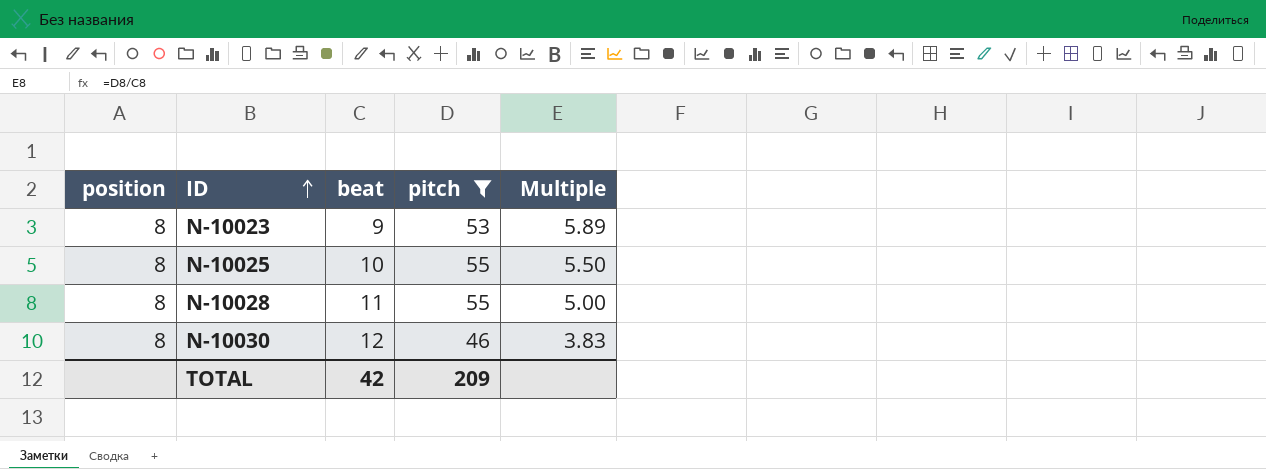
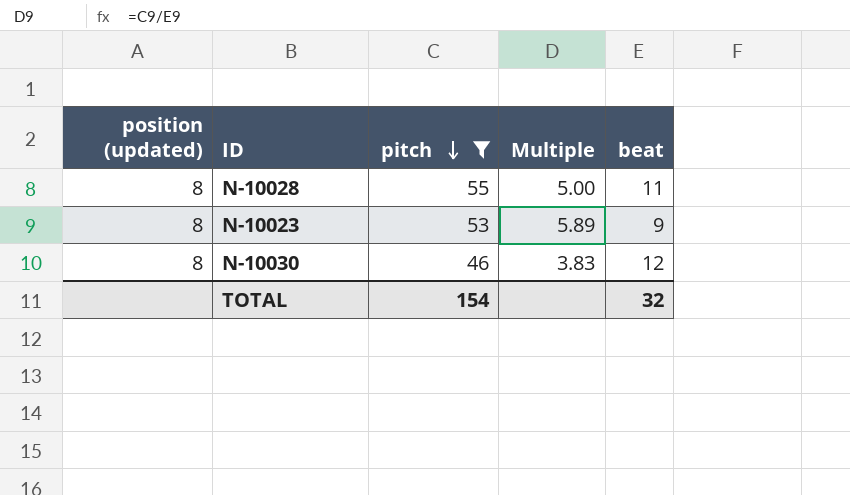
row order: ID ascending -> pitch descending
column name: position -> position (updated)
column beat | position: 3 -> 5
row N-10025: 8 | 10 | 55 | 5.50 -> none
TOTAL | pitch: 209 -> 154
TOTAL | beat: 42 -> 32

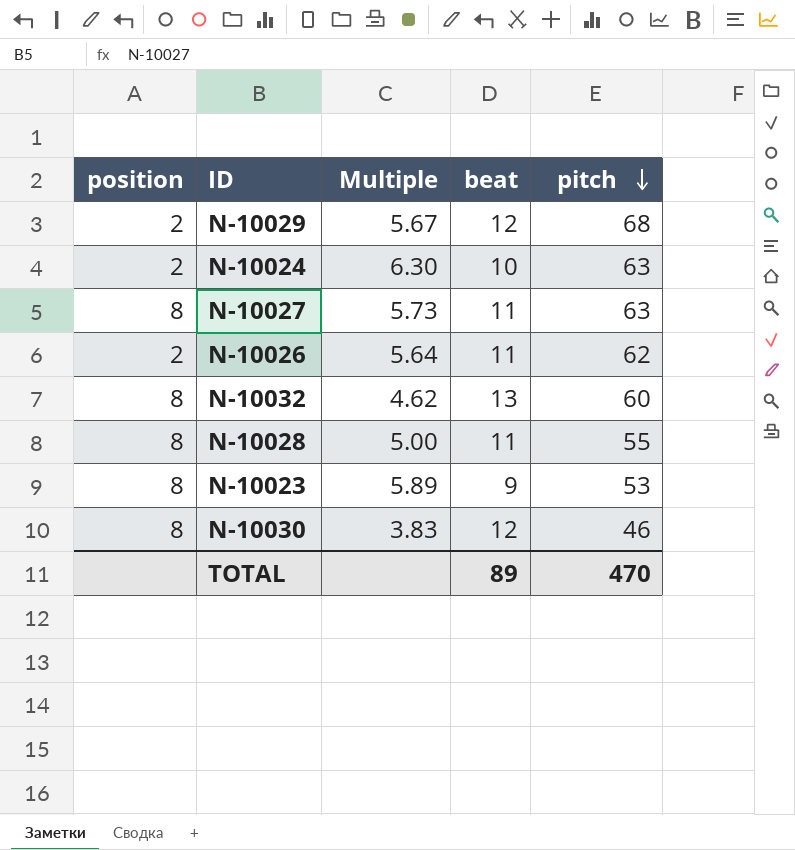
filter: pitch <= 55 -> none
column name: position (updated) -> position
column pitch | position: 3 -> 5
TOTAL | beat: 32 -> 89
TOTAL | pitch: 154 -> 470

